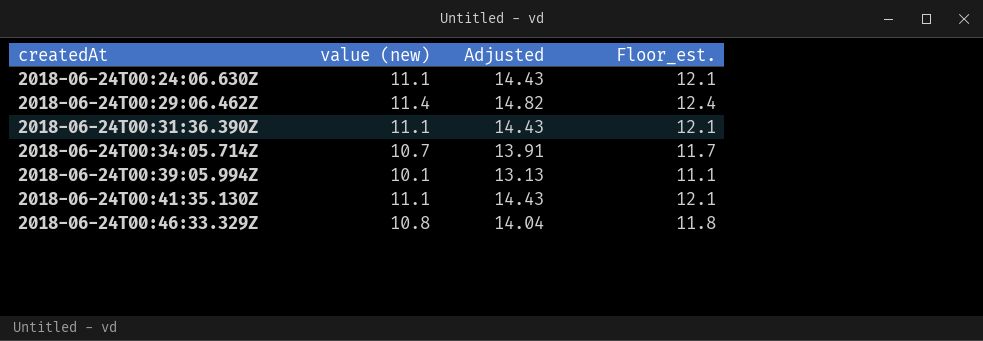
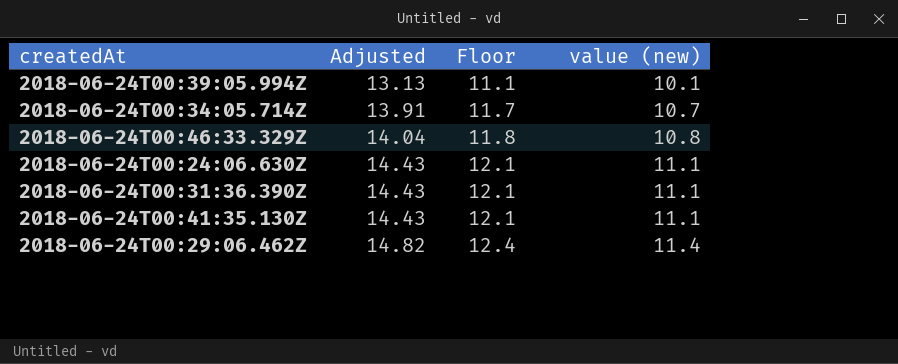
row order: createdAt ascending -> Adjusted ascending
column name: Floor_est. -> Floor
column value (new) | position: 2 -> 4

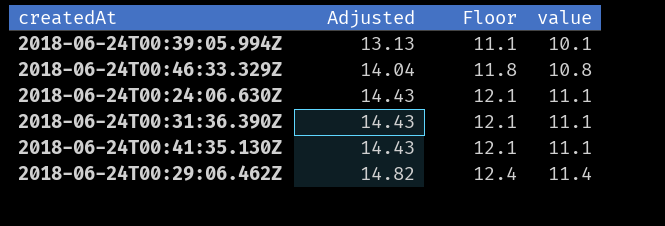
column name: value (new) -> value
row 2018-06-24T00:34:05.714Z: 13.91 | 11.7 | 10.7 -> none

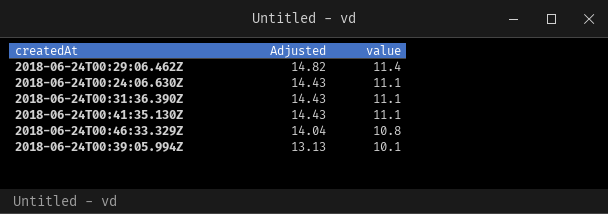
row order: Adjusted ascending -> Adjusted descending
column Floor | formula: [value] + 1 -> none

